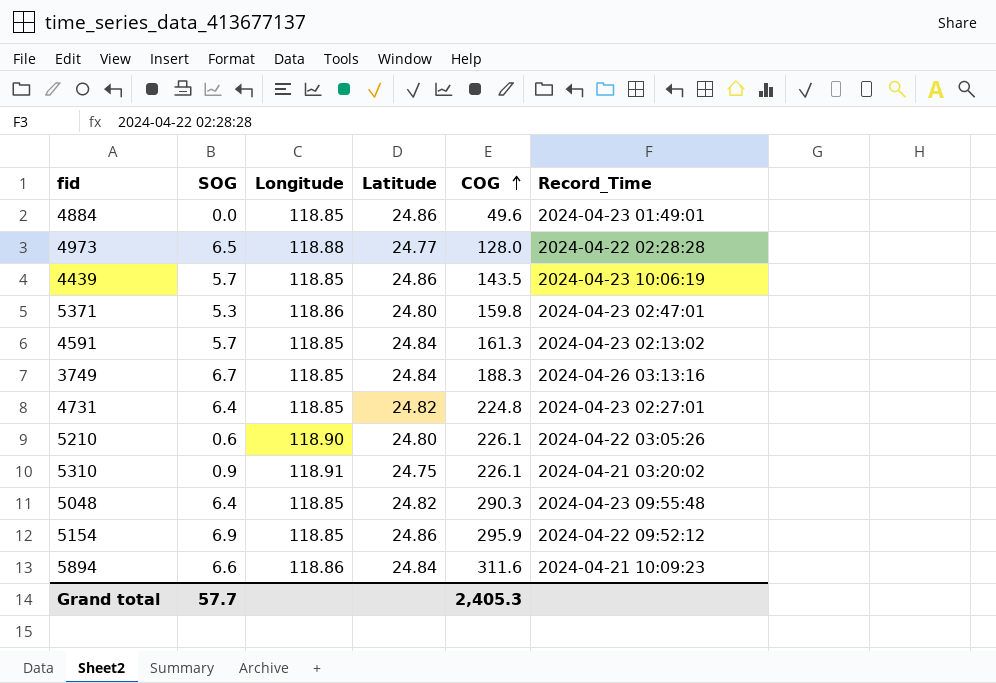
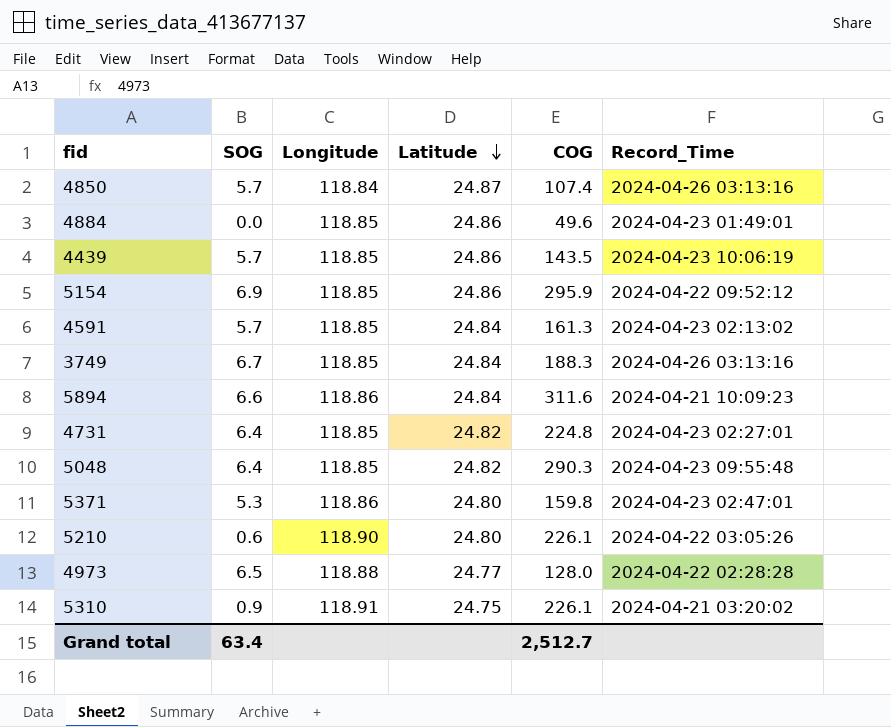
row order: COG ascending -> Latitude descending
row 4850: none -> 5.7 | 118.84 | 24.87 | 107.4 | 2024-04-26 03:13:16
Grand total | SOG: 57.7 -> 63.4
Grand total | COG: 2,405.3 -> 2,512.7

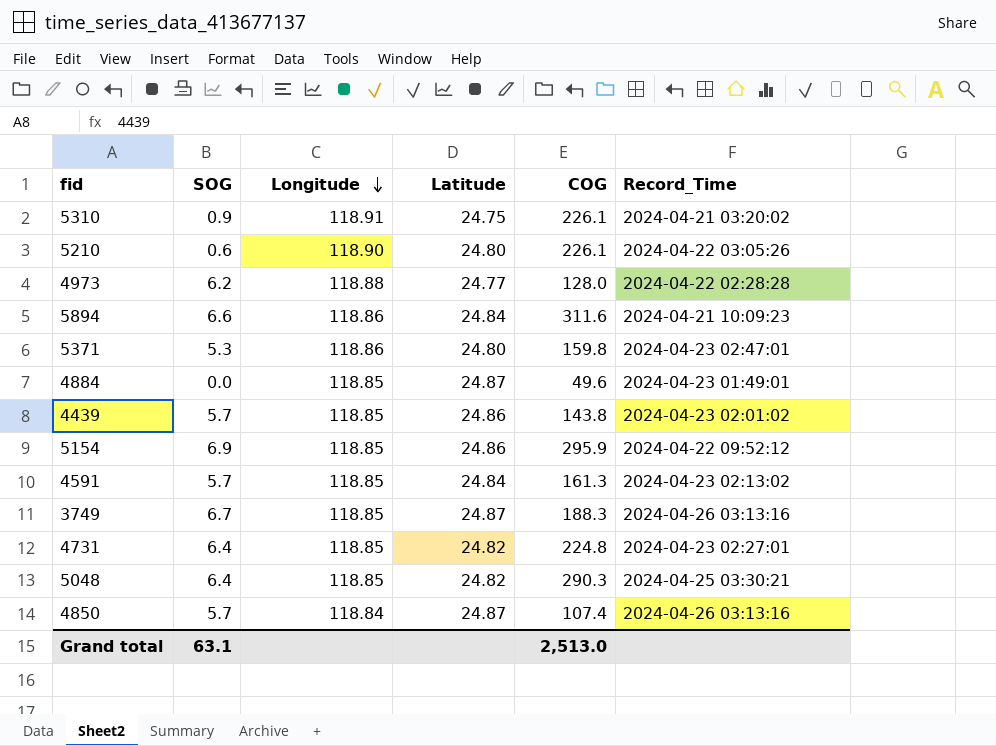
row order: Latitude descending -> Longitude descending
4973 | SOG: 6.5 -> 6.2
4884 | Latitude: 24.86 -> 24.87
4439 | COG: 143.5 -> 143.8
4439 | Record_Time: 2024-04-23 10:06:19 -> 2024-04-23 02:01:02
3749 | Latitude: 24.84 -> 24.87
5048 | Record_Time: 2024-04-23 09:55:48 -> 2024-04-25 03:30:21
Grand total | SOG: 63.4 -> 63.1
Grand total | COG: 2,512.7 -> 2,513.0

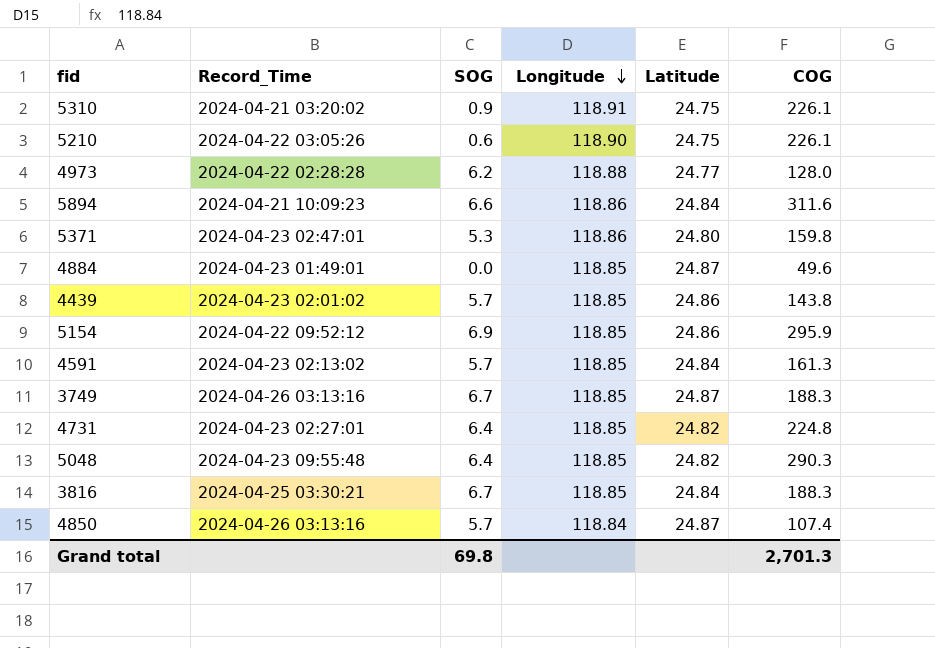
column Record_Time | position: 6 -> 2
5210 | Latitude: 24.80 -> 24.75
5048 | Record_Time: 2024-04-25 03:30:21 -> 2024-04-23 09:55:48
row 3816: none -> 2024-04-25 03:30:21 | 6.7 | 118.85 | 24.84 | 188.3
Grand total | SOG: 63.1 -> 69.8
Grand total | COG: 2,513.0 -> 2,701.3

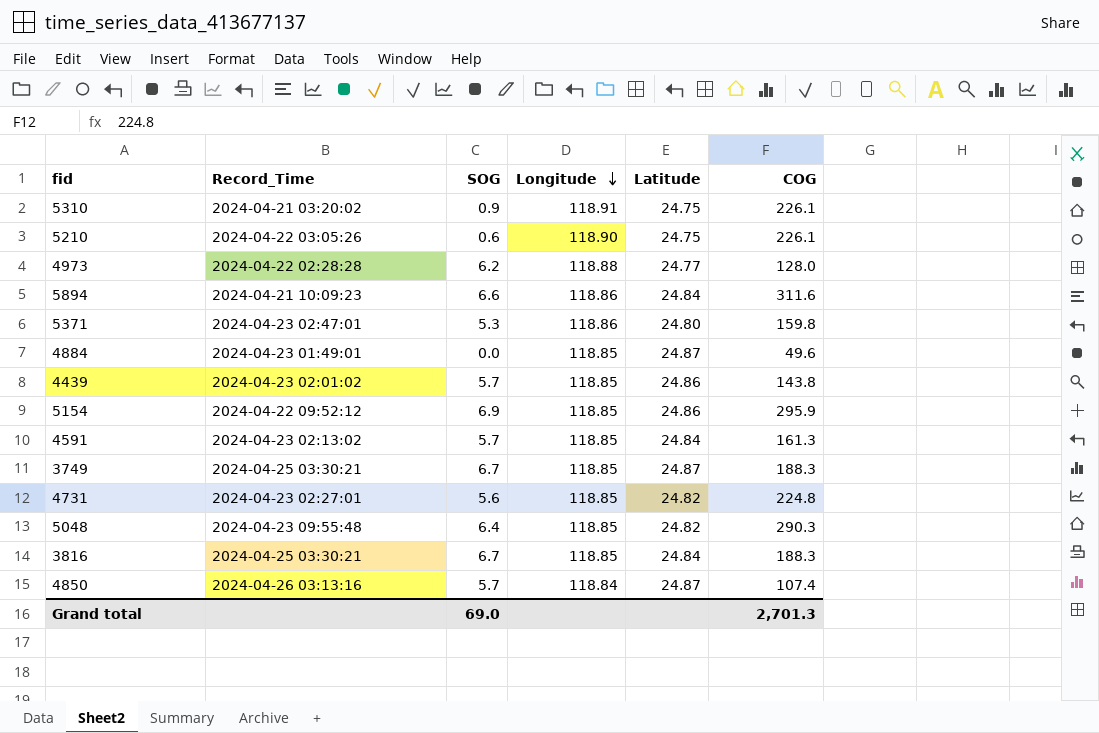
3749 | Record_Time: 2024-04-26 03:13:16 -> 2024-04-25 03:30:21
4731 | SOG: 6.4 -> 5.6
Grand total | SOG: 69.8 -> 69.0

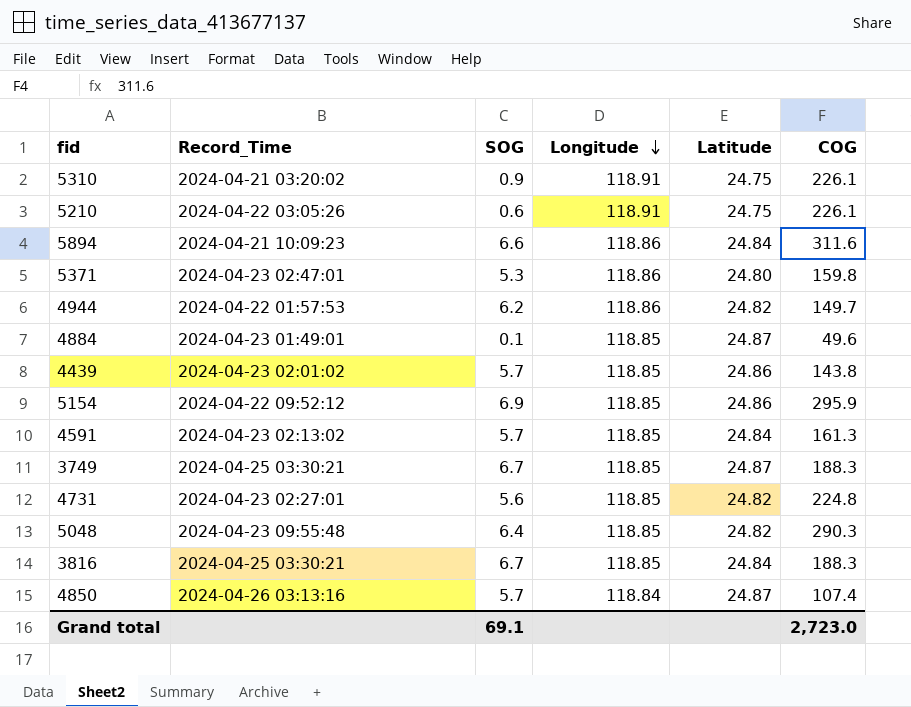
row 4973: 2024-04-22 02:28:28 | 6.2 | 118.88 | 24.77 | 128.0 -> none
5210 | Longitude: 118.90 -> 118.91
row 4944: none -> 2024-04-22 01:57:53 | 6.2 | 118.86 | 24.82 | 149.7
4884 | SOG: 0.0 -> 0.1
Grand total | SOG: 69.0 -> 69.1
Grand total | COG: 2,701.3 -> 2,723.0

